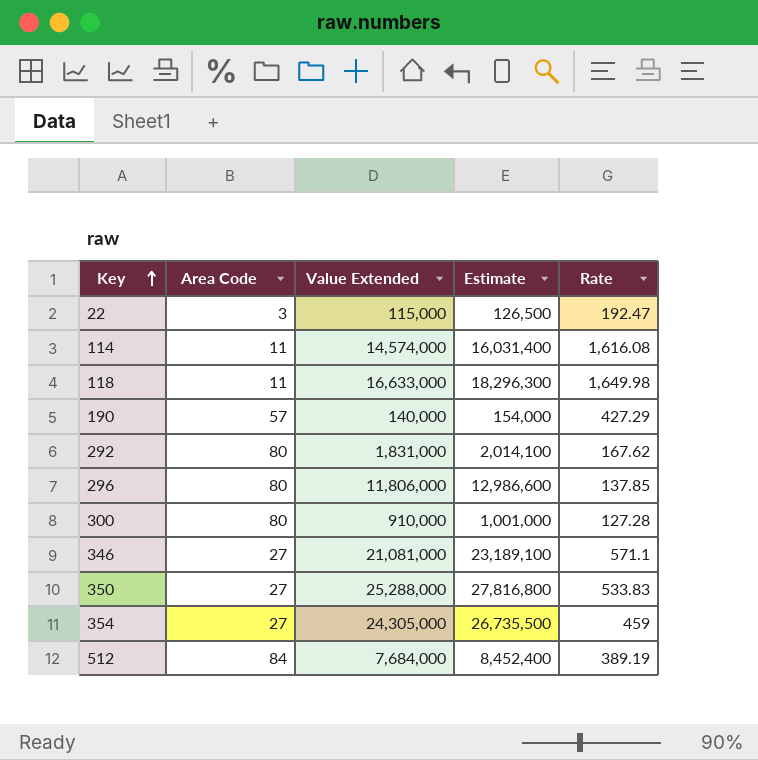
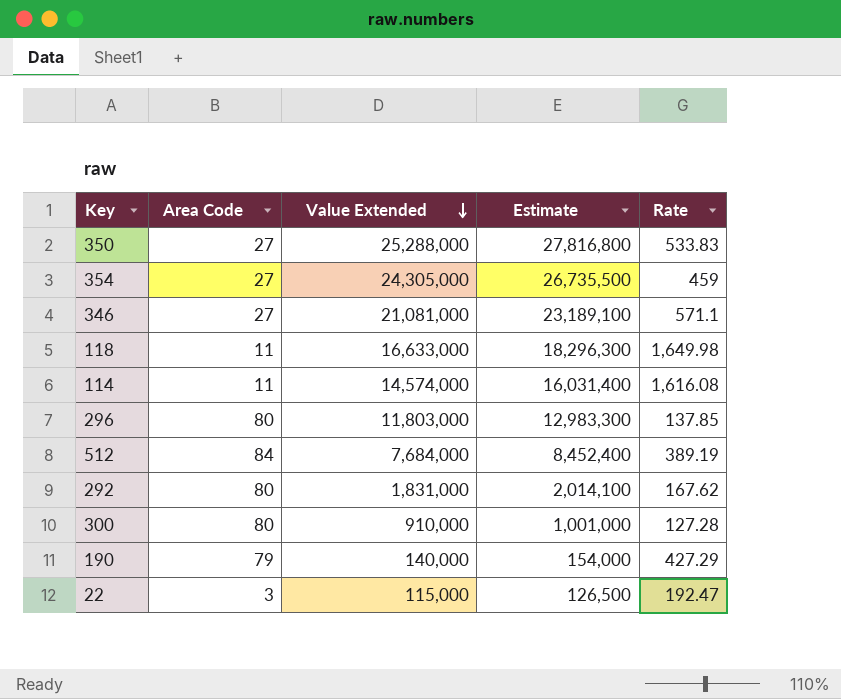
row order: Key ascending -> Value Extended descending
296 | Value Extended: 11,806,000 -> 11,803,000
296 | Estimate: 12,986,600 -> 12,983,300
190 | Area Code: 57 -> 79

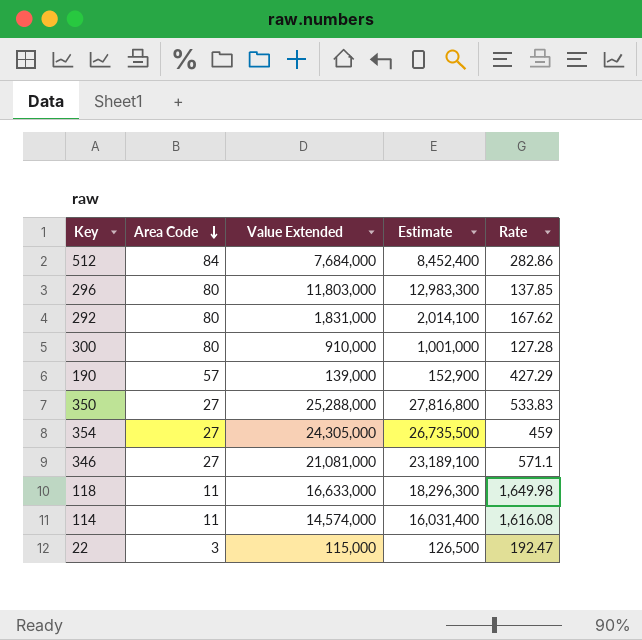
row order: Value Extended descending -> Area Code descending
512 | Rate: 389.19 -> 282.86
190 | Area Code: 79 -> 57
190 | Value Extended: 140,000 -> 139,000
190 | Estimate: 154,000 -> 152,900

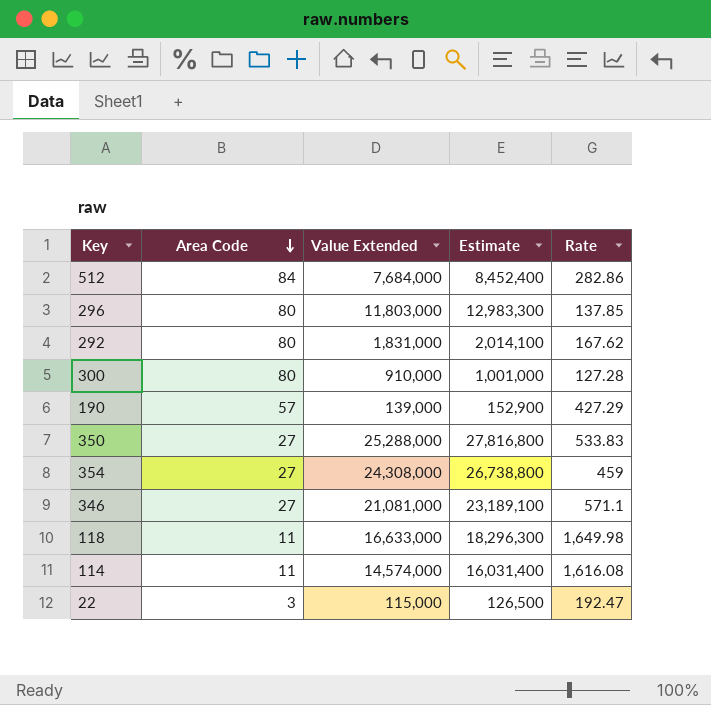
354 | Value Extended: 24,305,000 -> 24,308,000
354 | Estimate: 26,735,500 -> 26,738,800

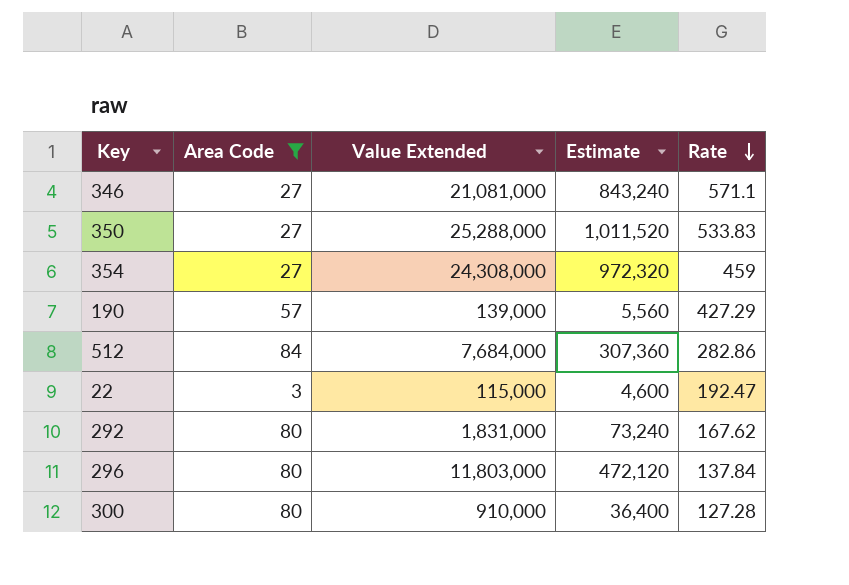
filter: none -> Area Code != 11
row order: Area Code descending -> Rate descending
column Estimate | formula: [Value Extended] * 1.1 -> [Value Extended] * 0.04
296 | Rate: 137.85 -> 137.84

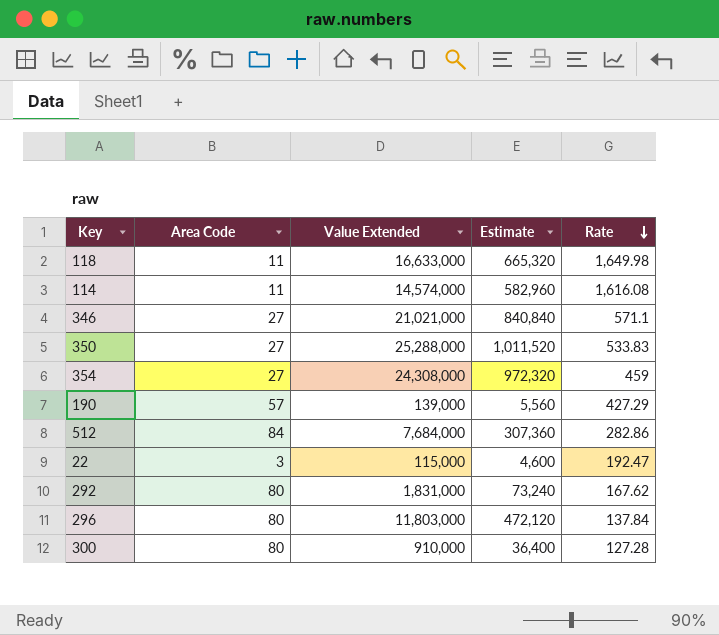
filter: Area Code != 11 -> none
346 | Value Extended: 21,081,000 -> 21,021,000
346 | Estimate: 843,240 -> 840,840

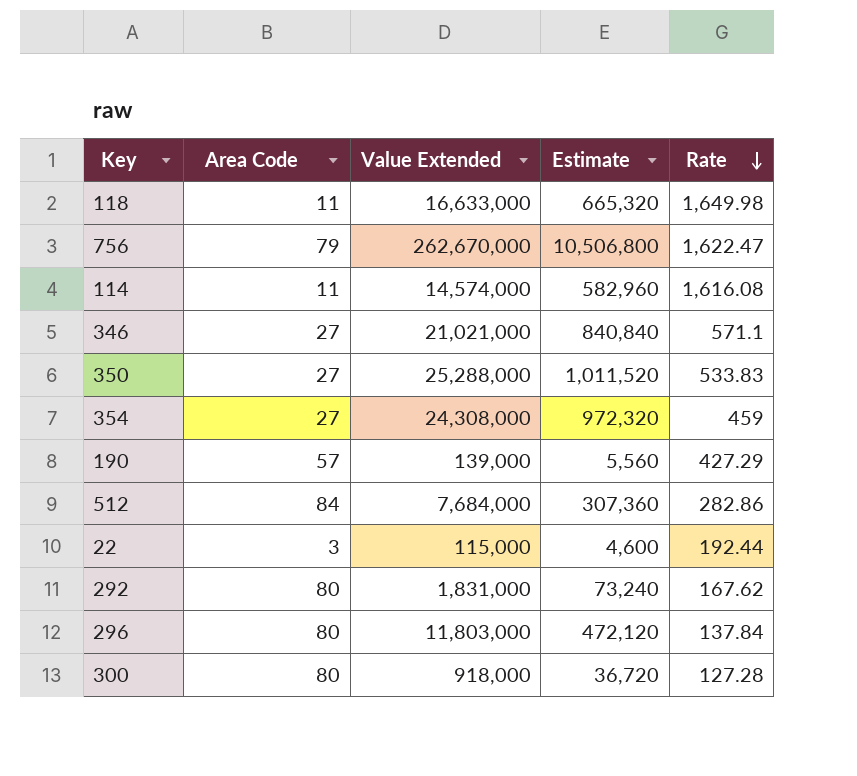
row 756: none -> 79 | 262,670,000 | 10,506,800 | 1,622.47
22 | Rate: 192.47 -> 192.44
300 | Value Extended: 910,000 -> 918,000
300 | Estimate: 36,400 -> 36,720

